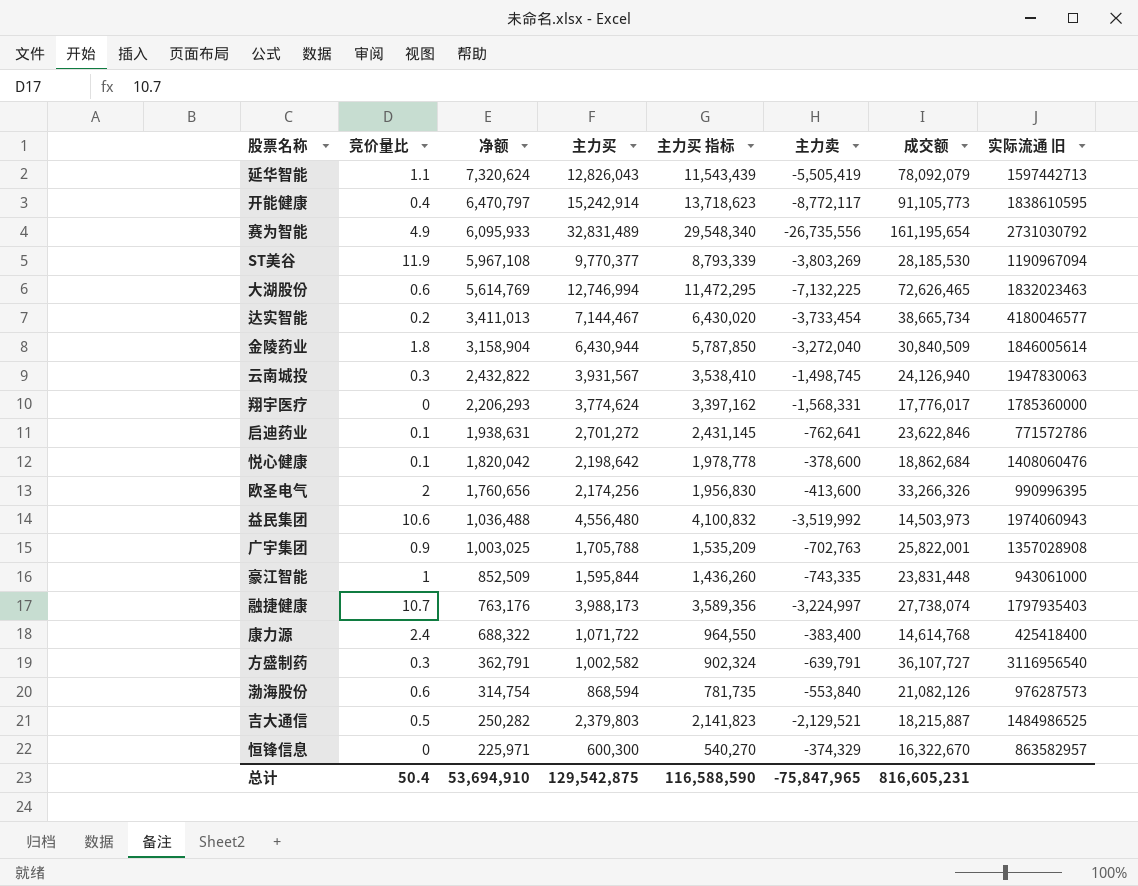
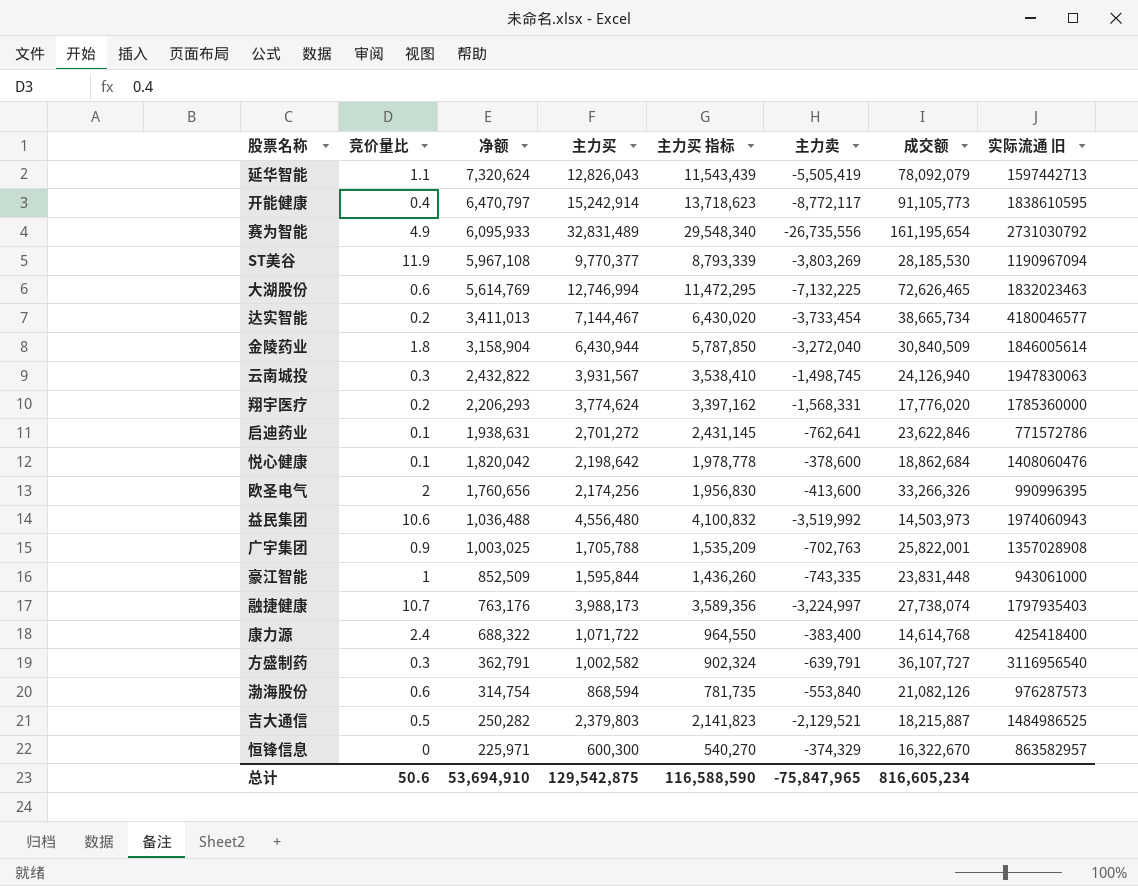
翔宇医疗 | 竞价量比: 0 -> 0.2
翔宇医疗 | 成交额: 17,776,017 -> 17,776,020
总计 | 竞价量比: 50.4 -> 50.6
总计 | 成交额: 816,605,231 -> 816,605,234

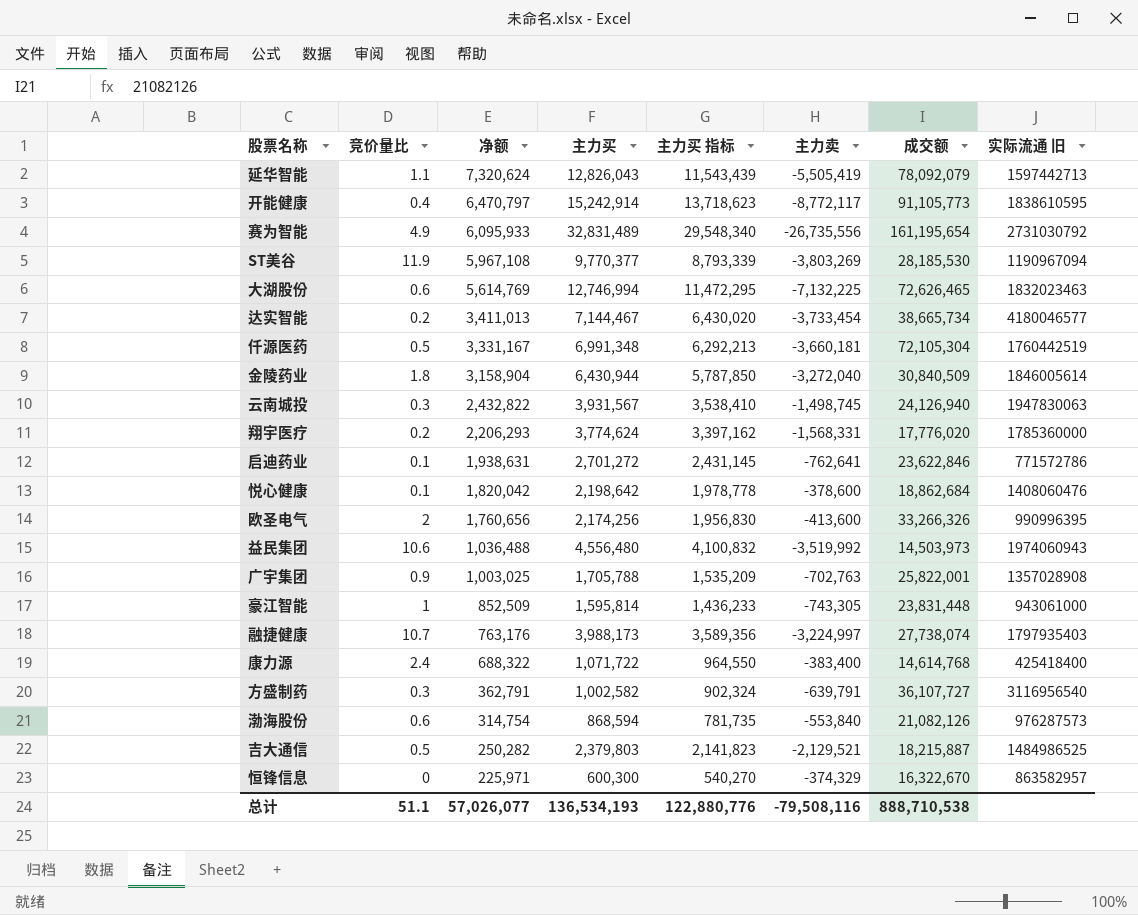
row 仟源医药: none -> 0.5 | 3,331,167 | 6,991,348 | 6,292,213 | -3,660,181 | 72,105,304 | 1760442519
豪江智能 | 主力买: 1,595,844 -> 1,595,814
豪江智能 | 主力买 指标: 1,436,260 -> 1,436,233
豪江智能 | 主力卖: -743,335 -> -743,305
总计 | 竞价量比: 50.6 -> 51.1
总计 | 净额: 53,694,910 -> 57,026,077
总计 | 主力买: 129,542,875 -> 136,534,193
总计 | 主力买 指标: 116,588,590 -> 122,880,776
总计 | 主力卖: -75,847,965 -> -79,508,116
总计 | 成交额: 816,605,234 -> 888,710,538

